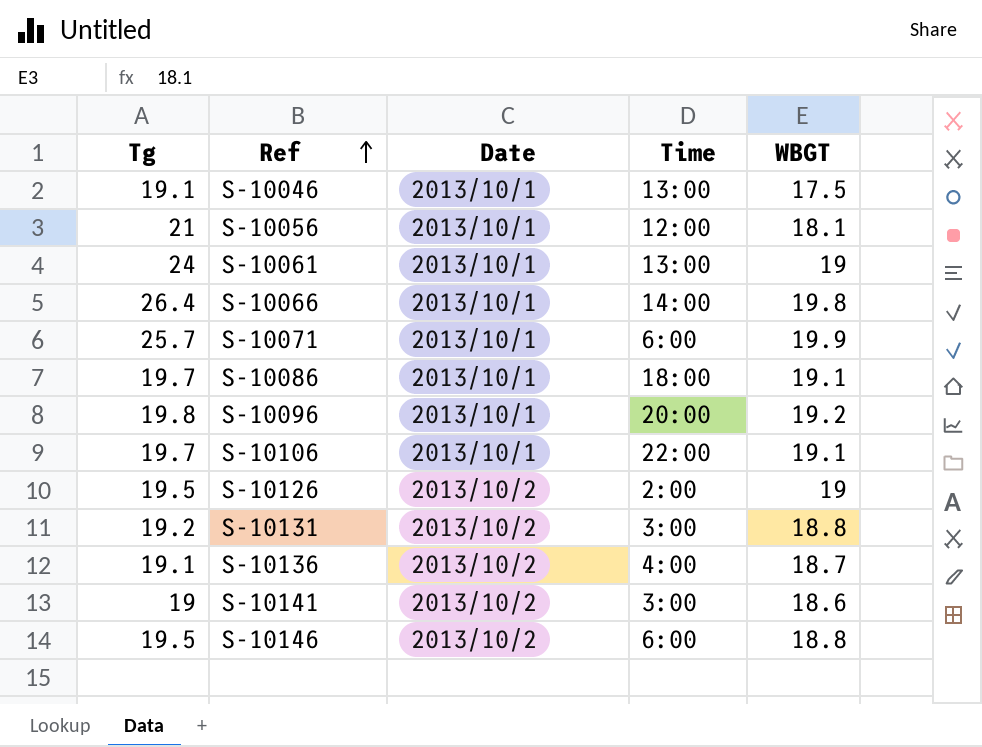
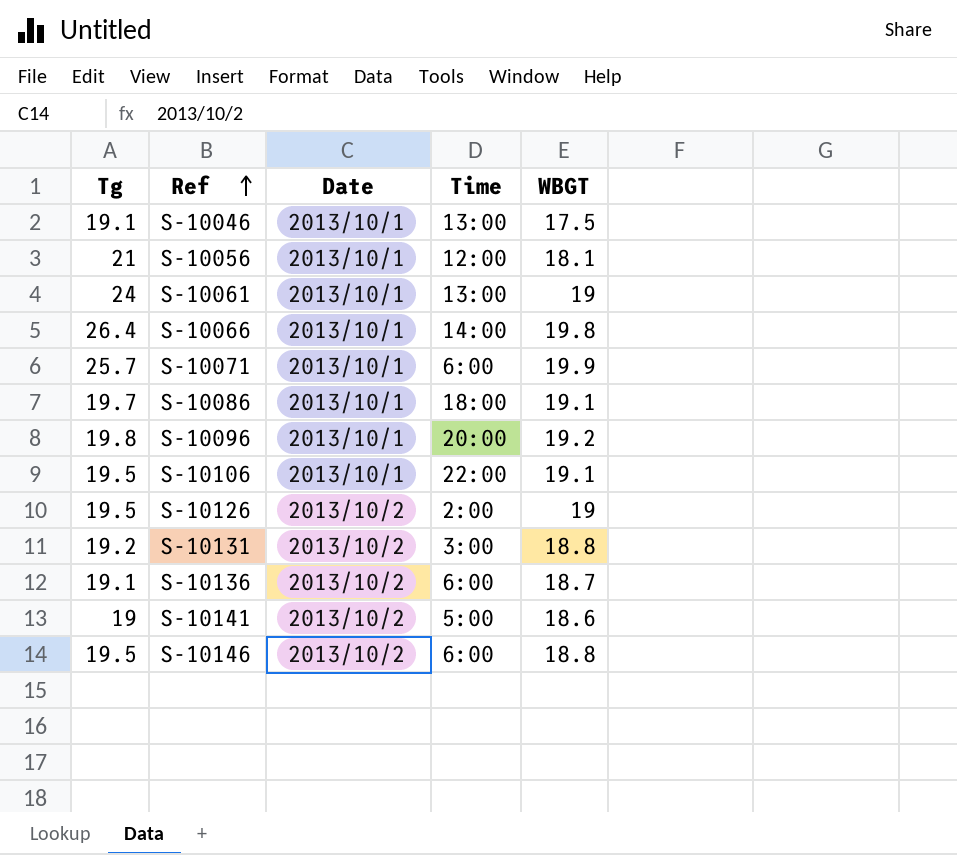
S-10106 | Tg: 19.7 -> 19.5
S-10136 | Time: 4:00 -> 6:00
S-10141 | Time: 3:00 -> 5:00

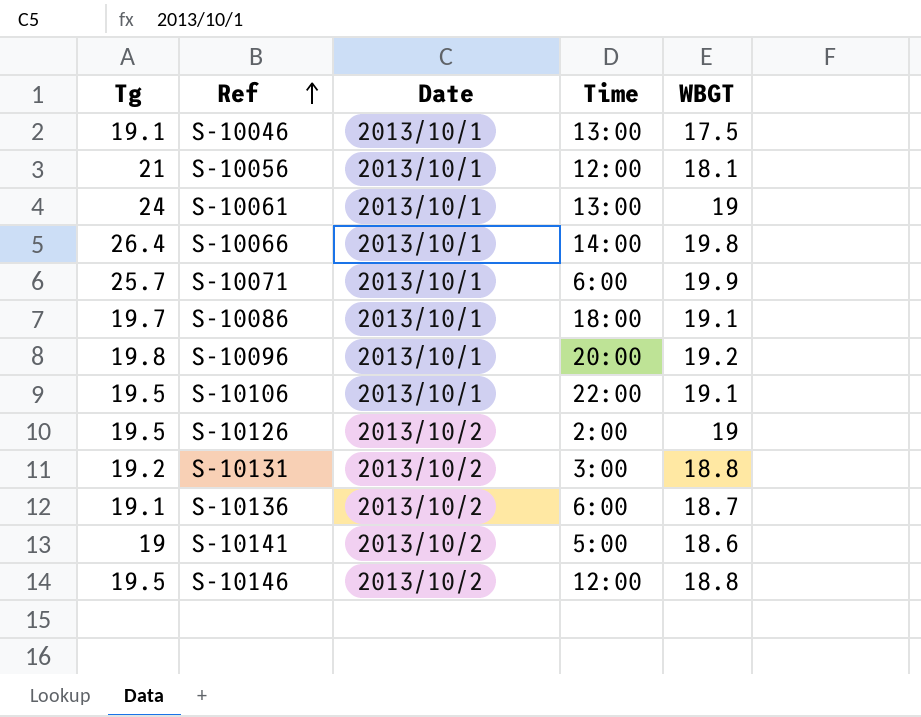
S-10146 | Time: 6:00 -> 12:00

